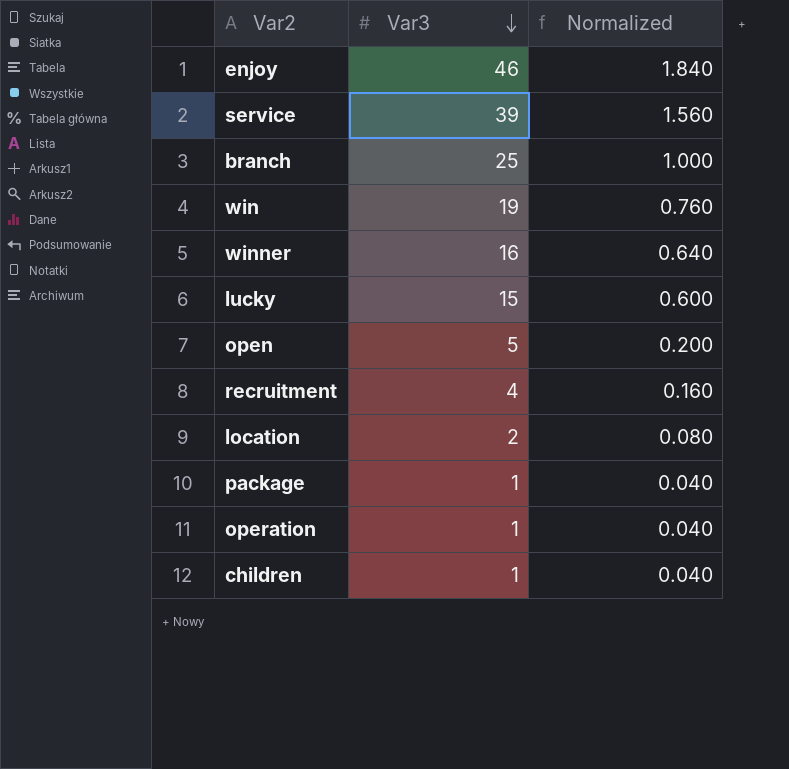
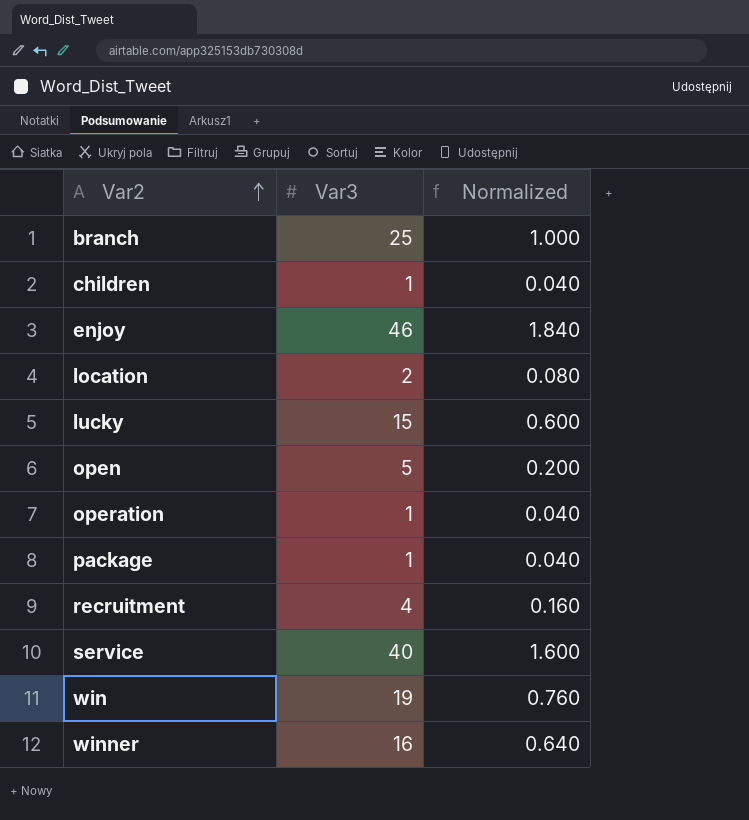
row order: Var3 descending -> Var2 ascending
service | Var3: 39 -> 40
service | Normalized: 1.560 -> 1.600

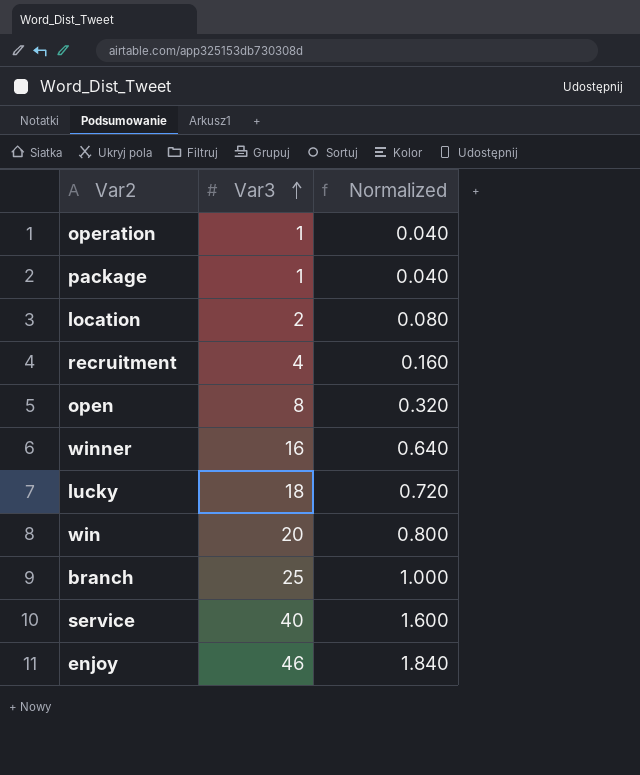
row order: Var2 ascending -> Var3 ascending
row children: 1 | 0.040 -> none
open | Var3: 5 -> 8
open | Normalized: 0.200 -> 0.320
lucky | Var3: 15 -> 18
lucky | Normalized: 0.600 -> 0.720
win | Var3: 19 -> 20
win | Normalized: 0.760 -> 0.800

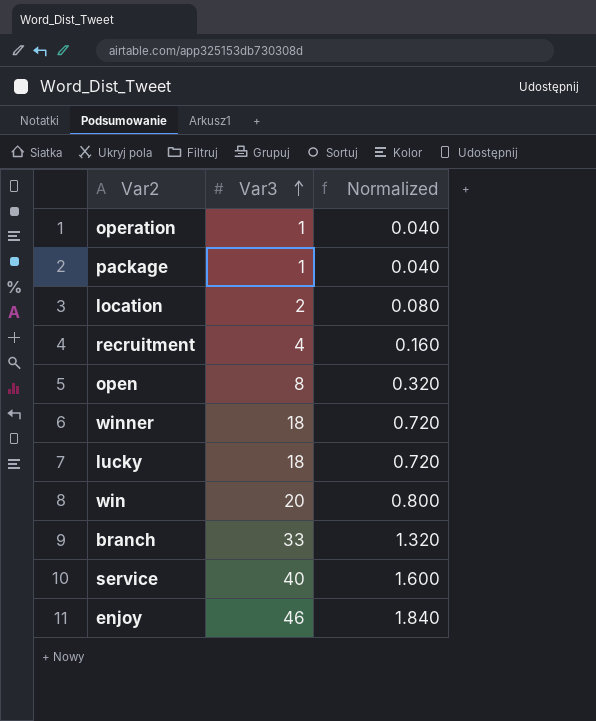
winner | Var3: 16 -> 18
winner | Normalized: 0.640 -> 0.720
branch | Var3: 25 -> 33
branch | Normalized: 1.000 -> 1.320

